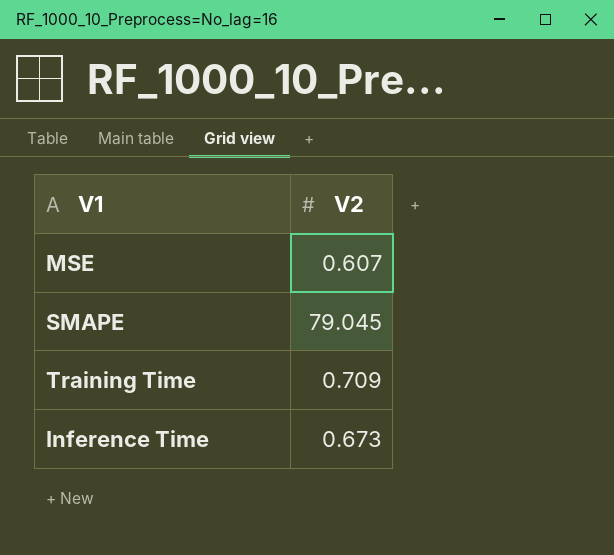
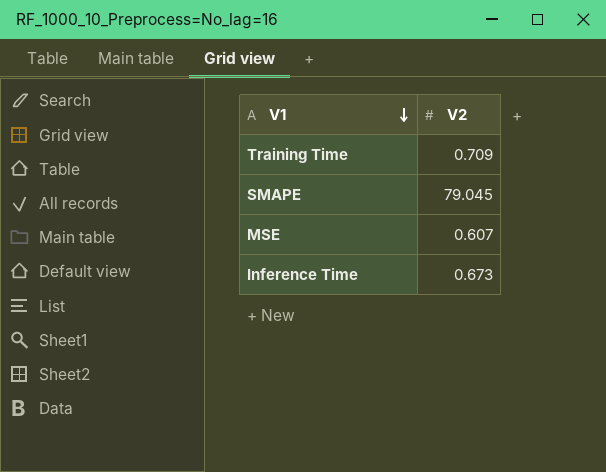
row order: none -> V1 descending

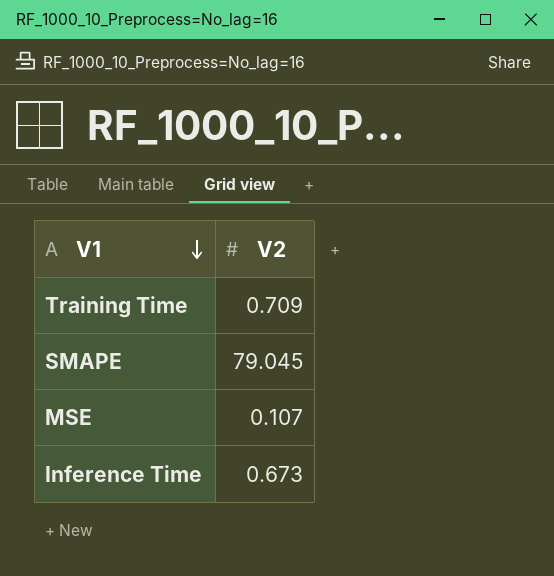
MSE | V2: 0.607 -> 0.107

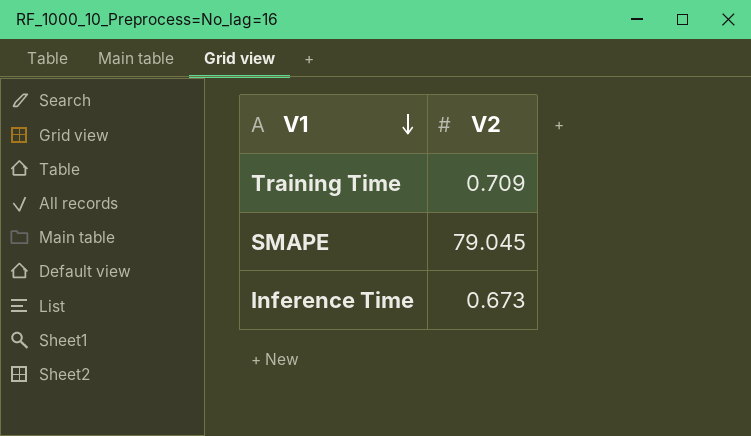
row MSE: 0.107 -> none

